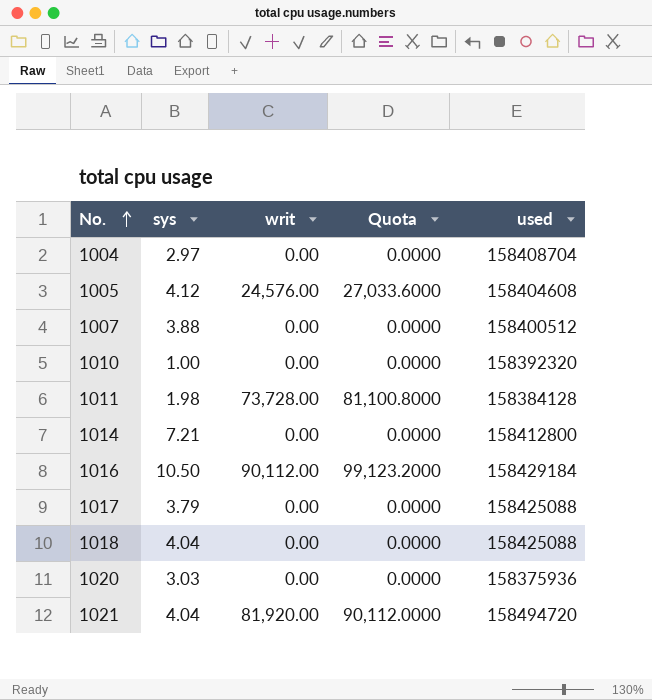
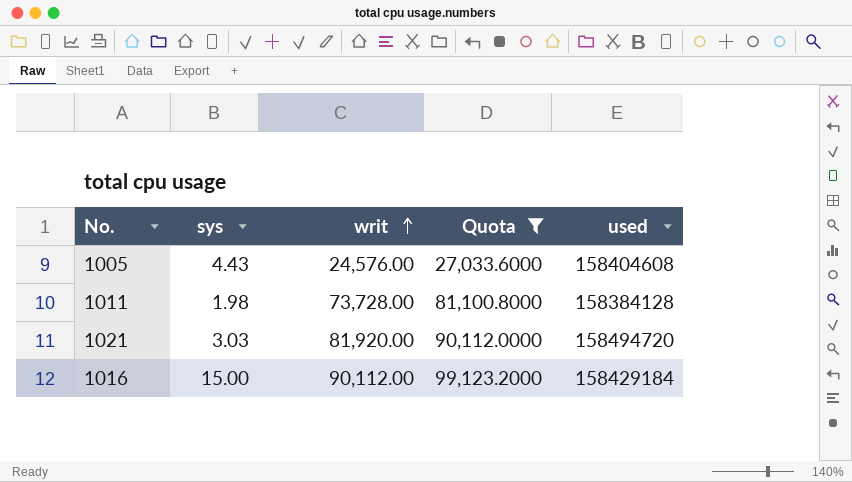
filter: none -> Quota != 0.0000
row order: No. ascending -> writ ascending
1005 | sys: 4.12 -> 4.43
1021 | sys: 4.04 -> 3.03
1016 | sys: 10.50 -> 15.00

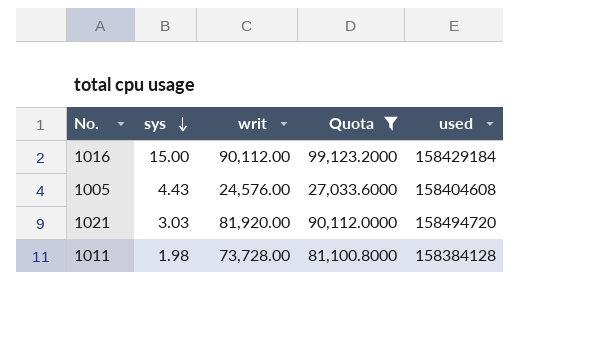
row order: writ ascending -> sys descending

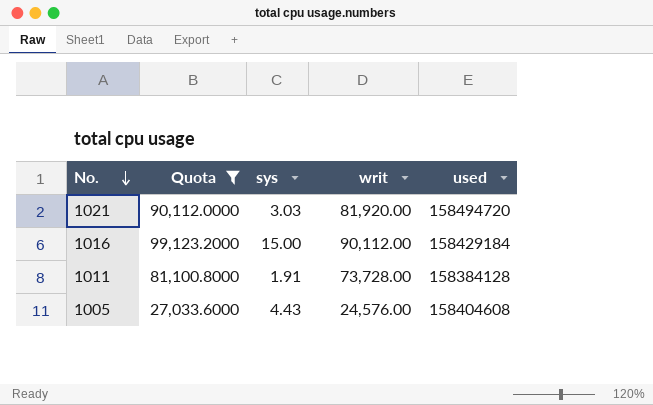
row order: sys descending -> No. descending
column Quota | position: 4 -> 2
1011 | sys: 1.98 -> 1.91

